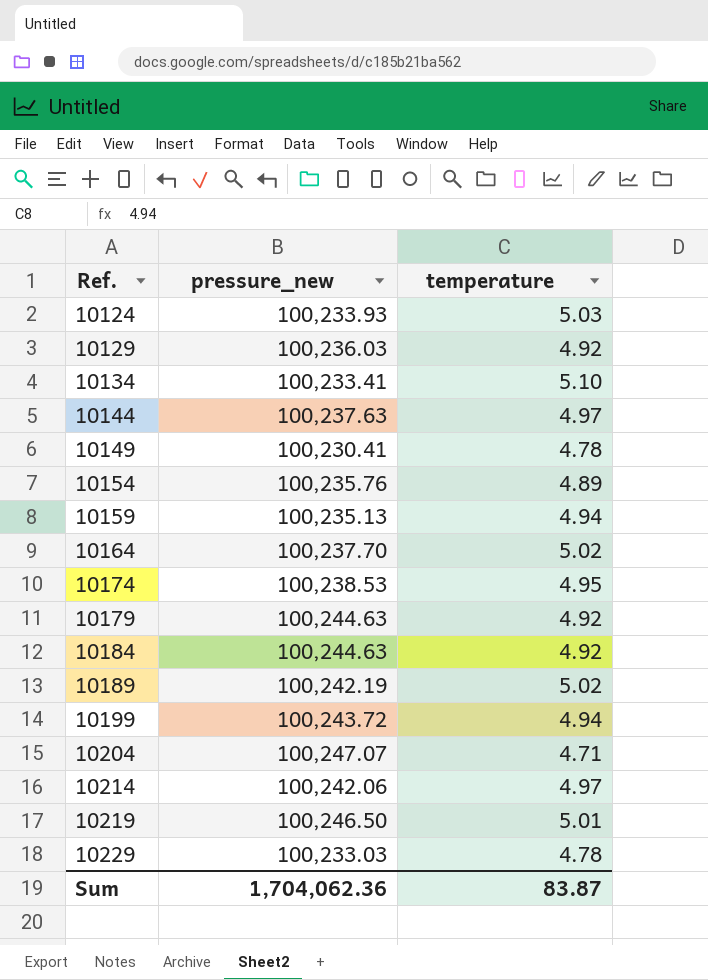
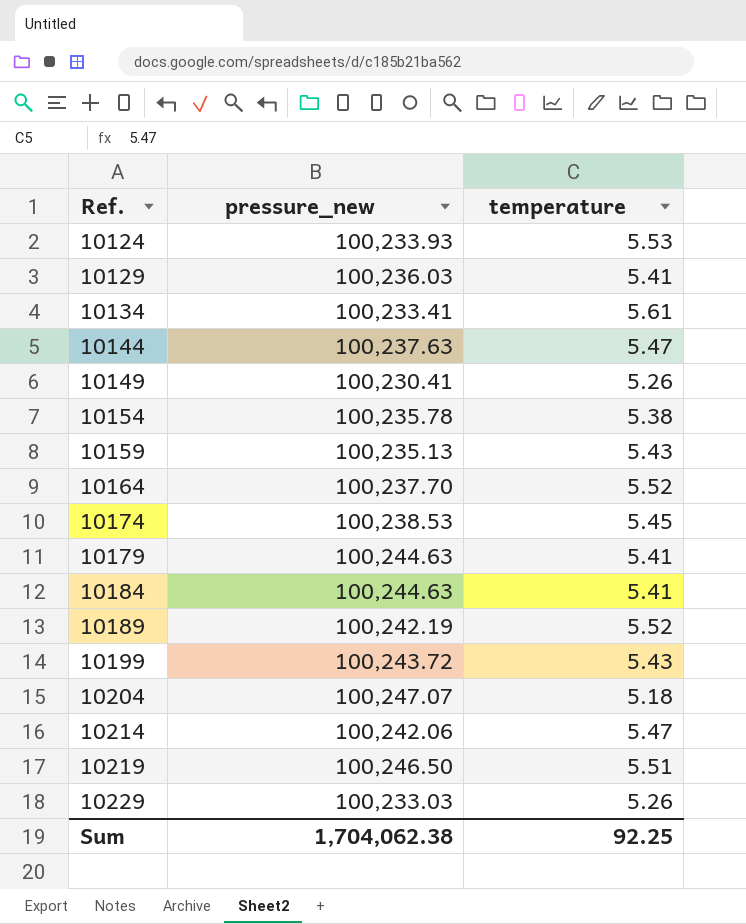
10124 | temperature: 5.03 -> 5.53
10129 | temperature: 4.92 -> 5.41
10134 | temperature: 5.10 -> 5.61
10144 | temperature: 4.97 -> 5.47
10149 | temperature: 4.78 -> 5.26
10154 | pressure_new: 100,235.76 -> 100,235.78
10154 | temperature: 4.89 -> 5.38
10159 | temperature: 4.94 -> 5.43
10164 | temperature: 5.02 -> 5.52
10174 | temperature: 4.95 -> 5.45
10179 | temperature: 4.92 -> 5.41
10184 | temperature: 4.92 -> 5.41
10189 | temperature: 5.02 -> 5.52
10199 | temperature: 4.94 -> 5.43
10204 | temperature: 4.71 -> 5.18
10214 | temperature: 4.97 -> 5.47
10219 | temperature: 5.01 -> 5.51
10229 | temperature: 4.78 -> 5.26
Sum | pressure_new: 1,704,062.36 -> 1,704,062.38
Sum | temperature: 83.87 -> 92.25

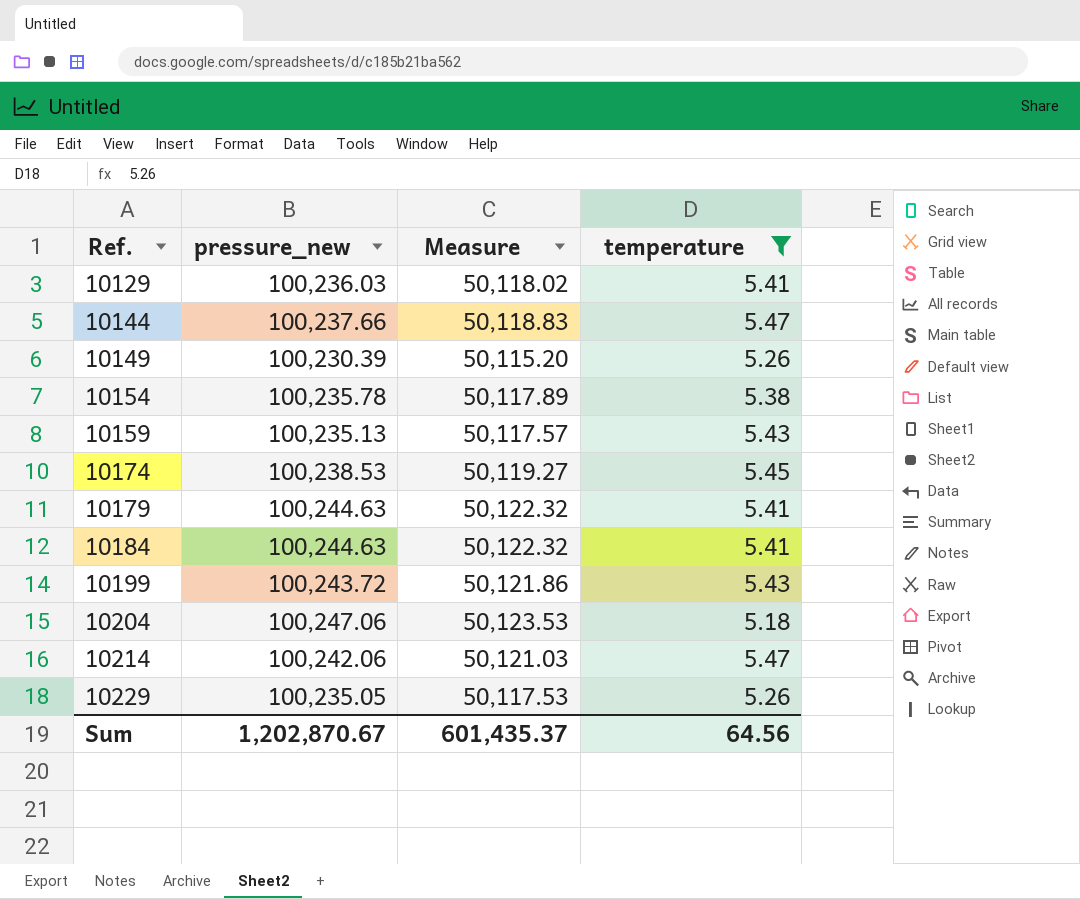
filter: none -> temperature <= 5.47
column Measure | formula: none -> [pressure_new] * 0.5
10144 | pressure_new: 100,237.63 -> 100,237.66
10149 | pressure_new: 100,230.41 -> 100,230.39
10204 | pressure_new: 100,247.07 -> 100,247.06
10229 | pressure_new: 100,233.03 -> 100,235.05
Sum | pressure_new: 1,704,062.38 -> 1,202,870.67
Sum | temperature: 92.25 -> 64.56

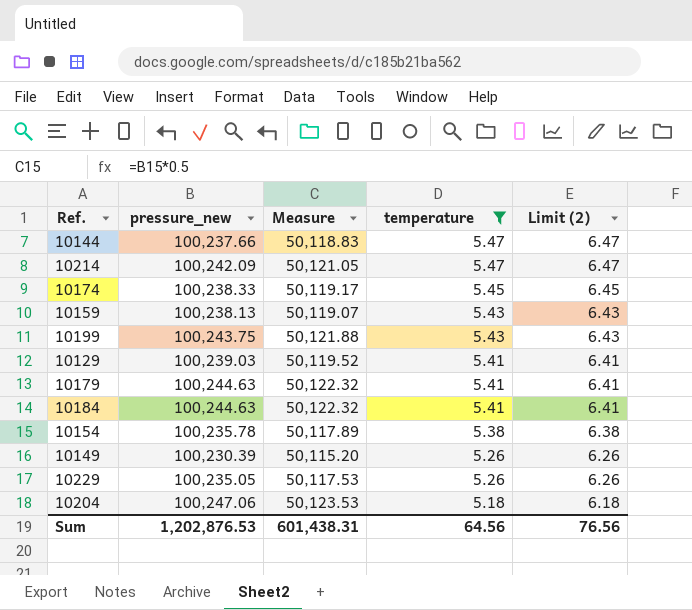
row order: Ref. ascending -> temperature descending
column Limit (2) | formula: none -> [temperature] + 1
10214 | pressure_new: 100,242.06 -> 100,242.09
10214 | Measure: 50,121.03 -> 50,121.05
10174 | pressure_new: 100,238.53 -> 100,238.33
10174 | Measure: 50,119.27 -> 50,119.17
10159 | pressure_new: 100,235.13 -> 100,238.13
10159 | Measure: 50,117.57 -> 50,119.07
10199 | pressure_new: 100,243.72 -> 100,243.75
10199 | Measure: 50,121.86 -> 50,121.88
10129 | pressure_new: 100,236.03 -> 100,239.03
10129 | Measure: 50,118.02 -> 50,119.52
Sum | pressure_new: 1,202,870.67 -> 1,202,876.53
Sum | Measure: 601,435.37 -> 601,438.31

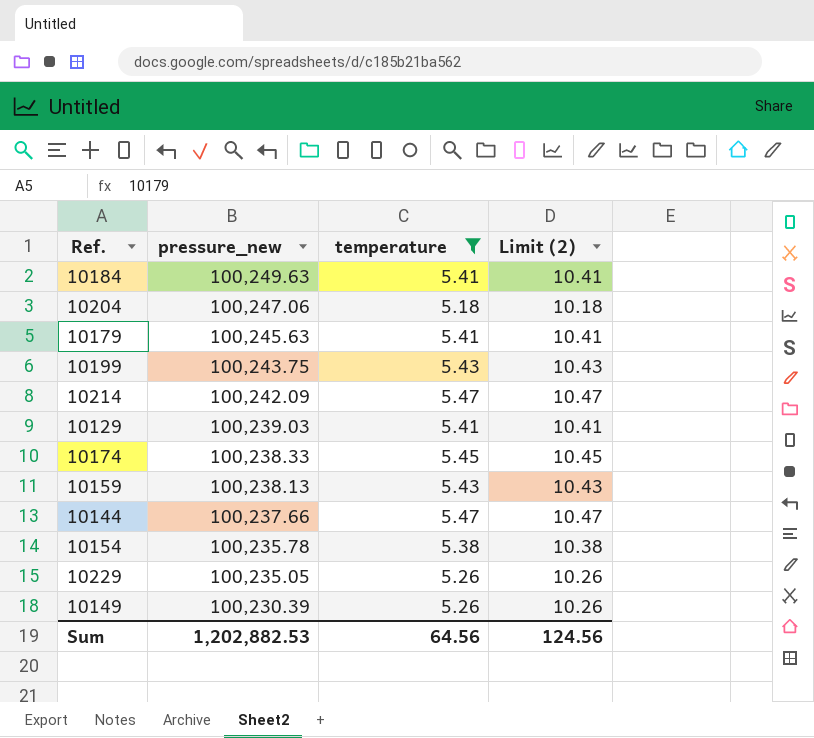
row order: temperature descending -> pressure_new descending
column Measure | formula: [pressure_new] * 0.5 -> none
column Limit (2) | formula: [temperature] + 1 -> [temperature] + 5
10184 | pressure_new: 100,244.63 -> 100,249.63
10179 | pressure_new: 100,244.63 -> 100,245.63
Sum | pressure_new: 1,202,876.53 -> 1,202,882.53
Sum | Limit (2): 76.56 -> 124.56

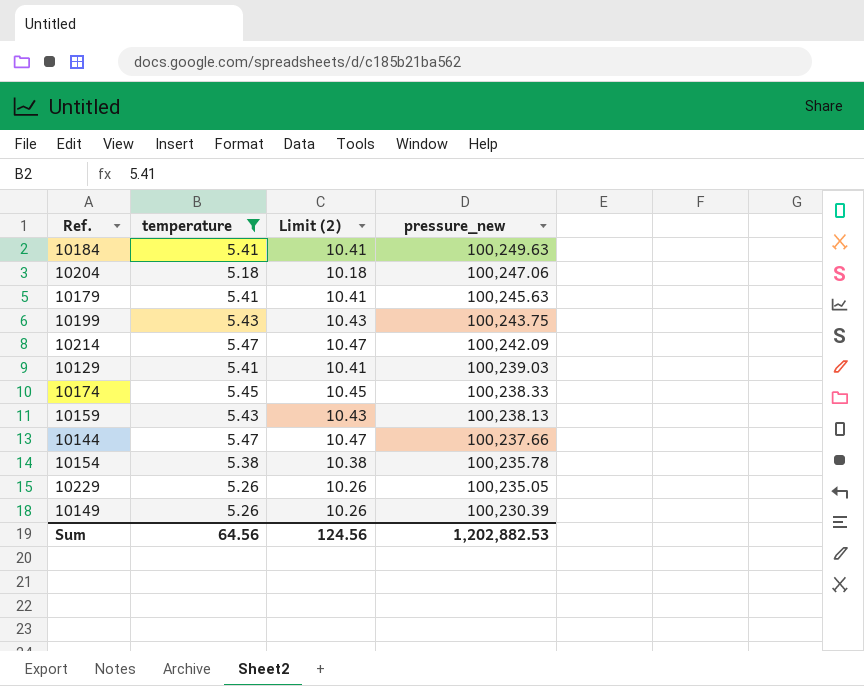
column pressure_new | position: 2 -> 4

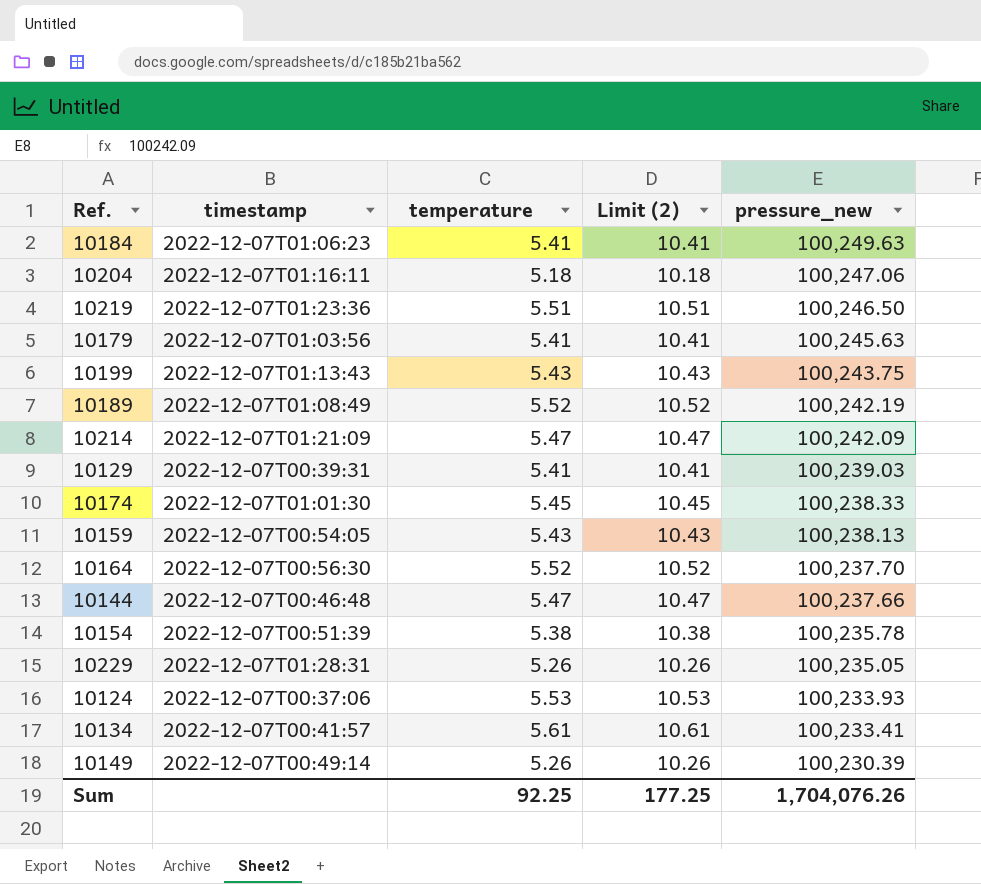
filter: temperature <= 5.47 -> none
column timestamp | position: none -> 2
Sum | temperature: 64.56 -> 92.25
Sum | Limit (2): 124.56 -> 177.25
Sum | pressure_new: 1,202,882.53 -> 1,704,076.26

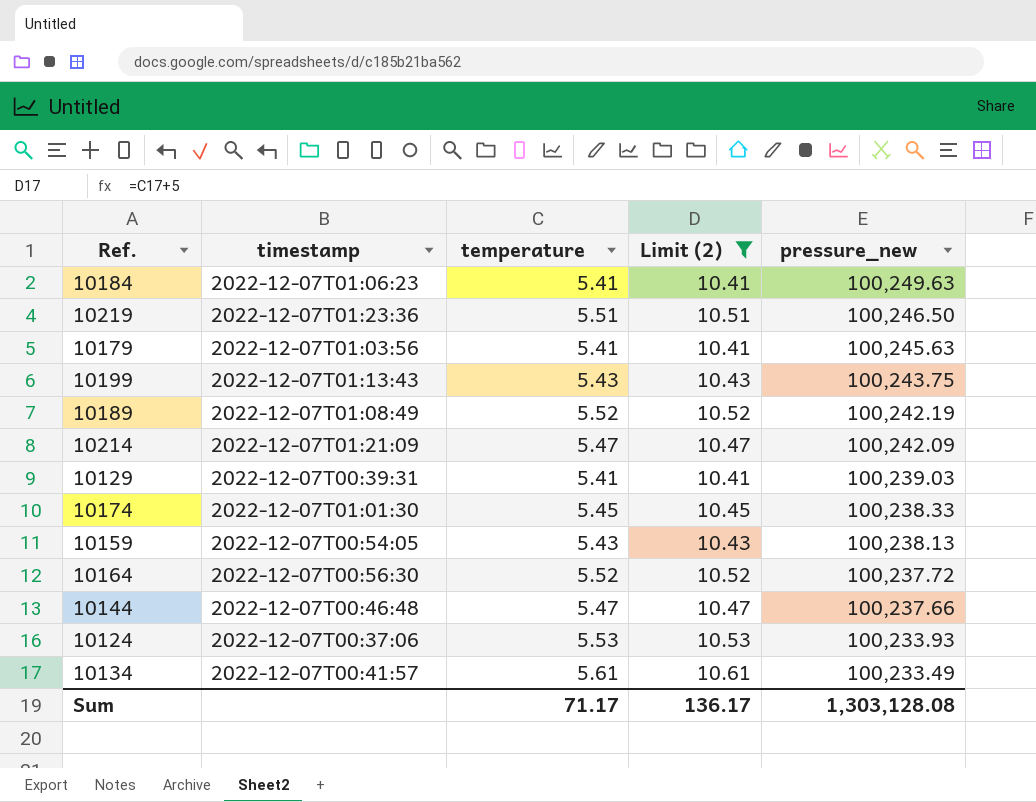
filter: none -> Limit (2) >= 10.41
10164 | pressure_new: 100,237.70 -> 100,237.72
10134 | pressure_new: 100,233.41 -> 100,233.49
Sum | temperature: 92.25 -> 71.17
Sum | Limit (2): 177.25 -> 136.17
Sum | pressure_new: 1,704,076.26 -> 1,303,128.08

